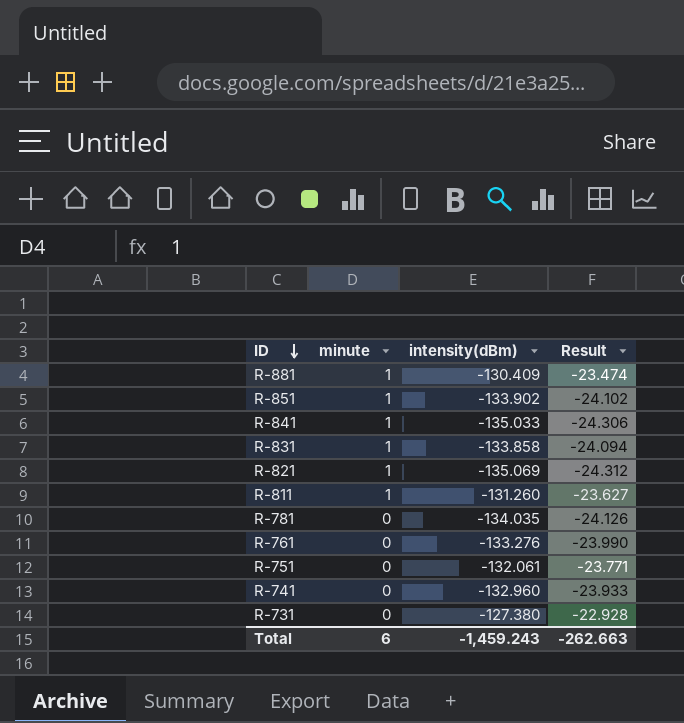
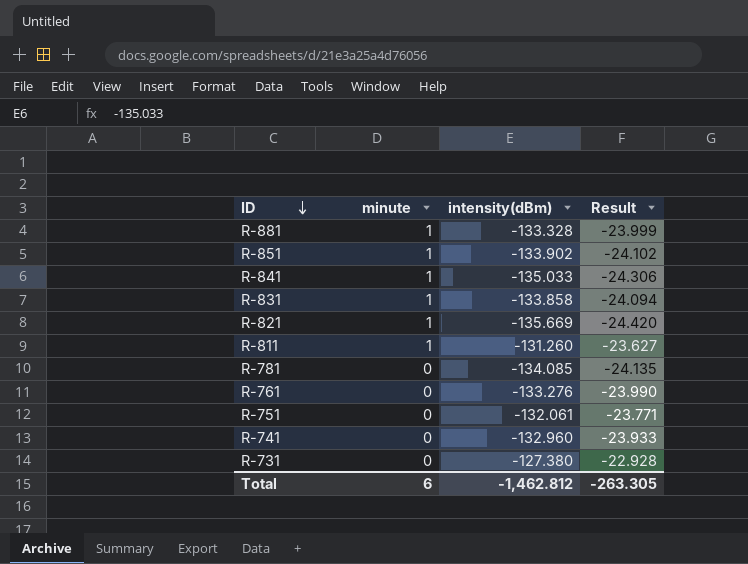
R-881 | intensity(dBm): -130.409 -> -133.328
R-881 | Result: -23.474 -> -23.999
R-821 | intensity(dBm): -135.069 -> -135.669
R-821 | Result: -24.312 -> -24.420
R-781 | intensity(dBm): -134.035 -> -134.085
R-781 | Result: -24.126 -> -24.135
Total | intensity(dBm): -1,459.243 -> -1,462.812
Total | Result: -262.663 -> -263.305

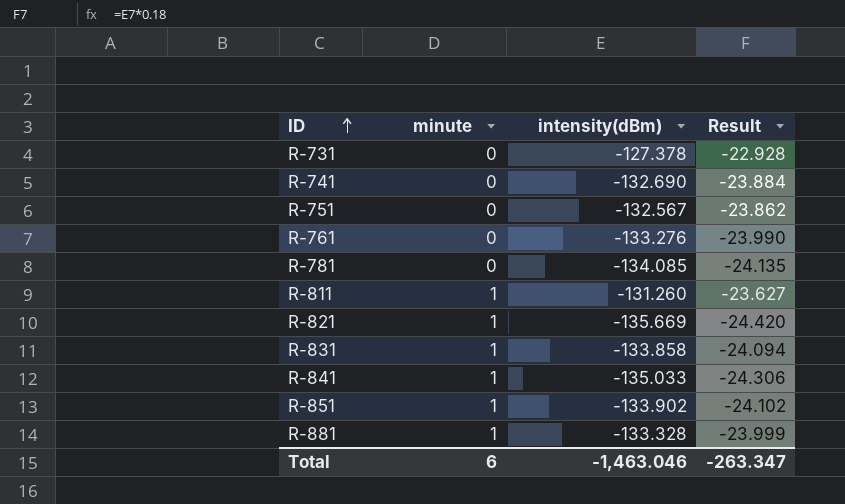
row order: ID descending -> ID ascending
R-731 | intensity(dBm): -127.380 -> -127.378
R-741 | intensity(dBm): -132.960 -> -132.690
R-741 | Result: -23.933 -> -23.884
R-751 | intensity(dBm): -132.061 -> -132.567
R-751 | Result: -23.771 -> -23.862
Total | intensity(dBm): -1,462.812 -> -1,463.046
Total | Result: -263.305 -> -263.347

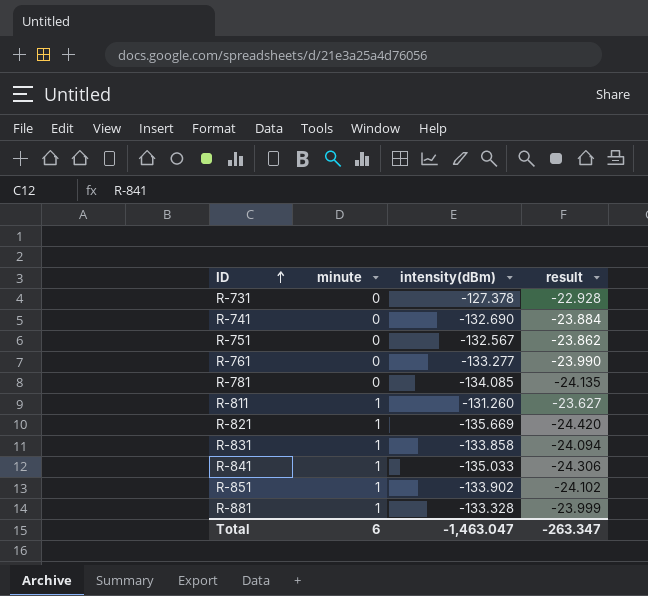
column name: Result -> result
R-761 | intensity(dBm): -133.276 -> -133.277
Total | intensity(dBm): -1,463.046 -> -1,463.047

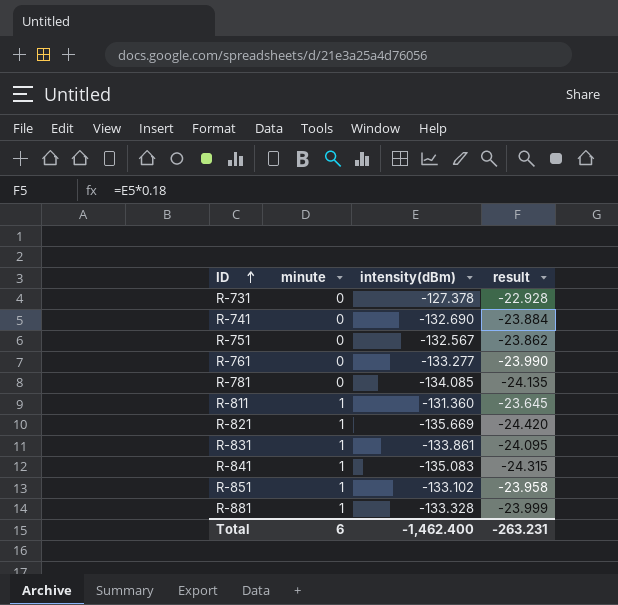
R-811 | intensity(dBm): -131.260 -> -131.360
R-811 | result: -23.627 -> -23.645
R-831 | intensity(dBm): -133.858 -> -133.861
R-831 | result: -24.094 -> -24.095
R-841 | intensity(dBm): -135.033 -> -135.083
R-841 | result: -24.306 -> -24.315
R-851 | intensity(dBm): -133.902 -> -133.102
R-851 | result: -24.102 -> -23.958
Total | intensity(dBm): -1,463.047 -> -1,462.400
Total | result: -263.347 -> -263.231

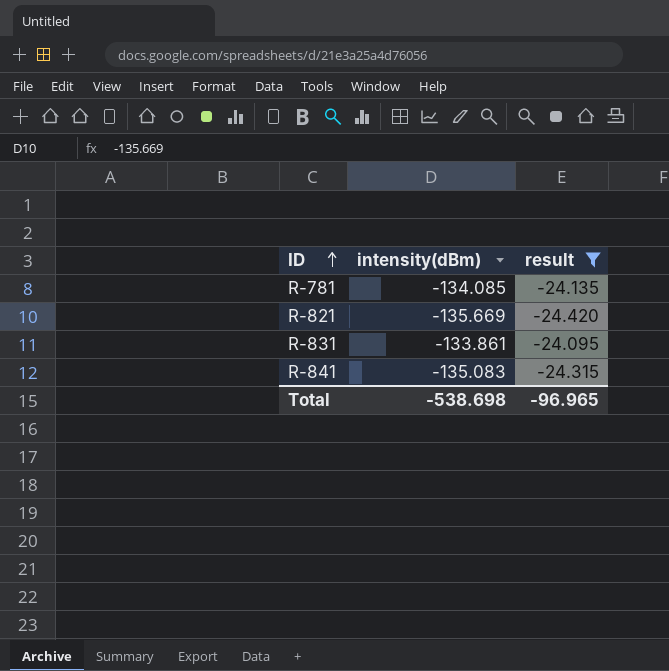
filter: none -> result <= -24.095
column minute | position: 2 -> none
Total | intensity(dBm): -1,462.400 -> -538.698
Total | result: -263.231 -> -96.965

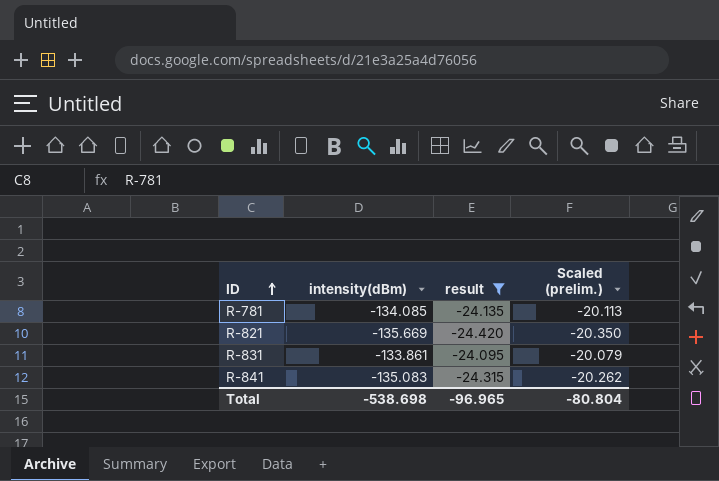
column Scaled (prelim.) | formula: none -> [intensity(dBm)] * 0.15

